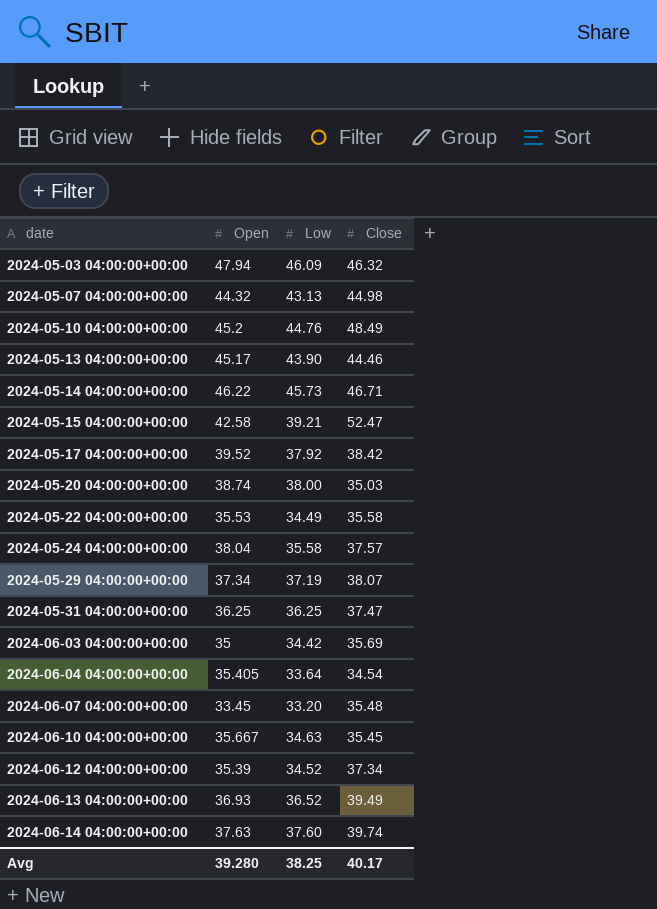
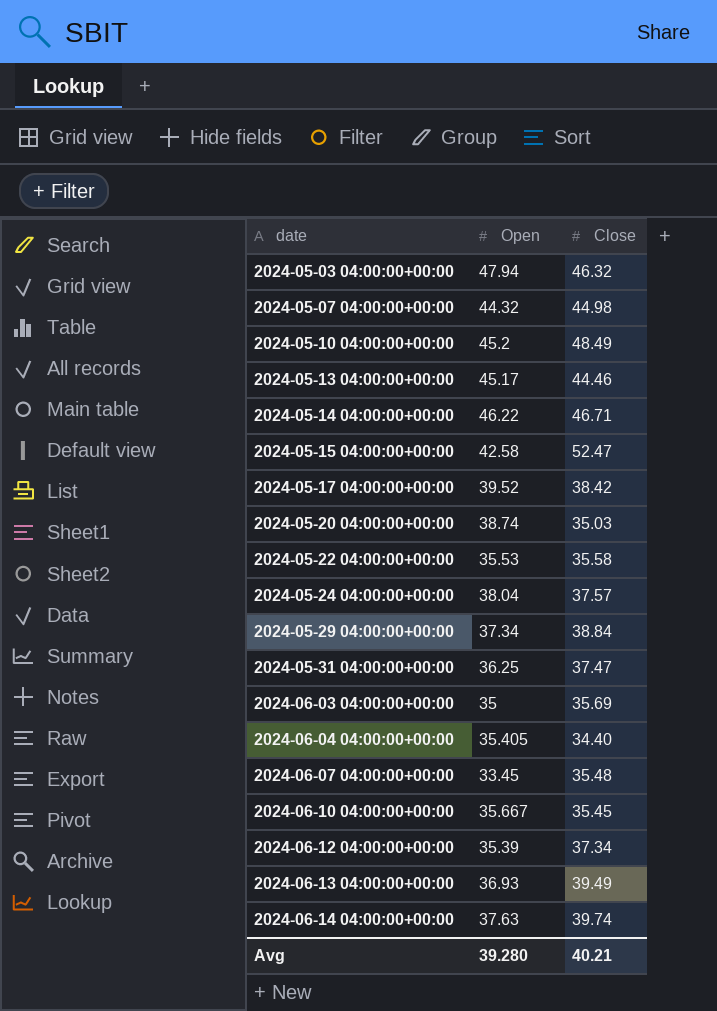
column Low | position: 3 -> none
2024-05-29 04:00:00+00:00 | Close: 38.07 -> 38.84
2024-06-04 04:00:00+00:00 | Close: 34.54 -> 34.40
Avg | Close: 40.17 -> 40.21

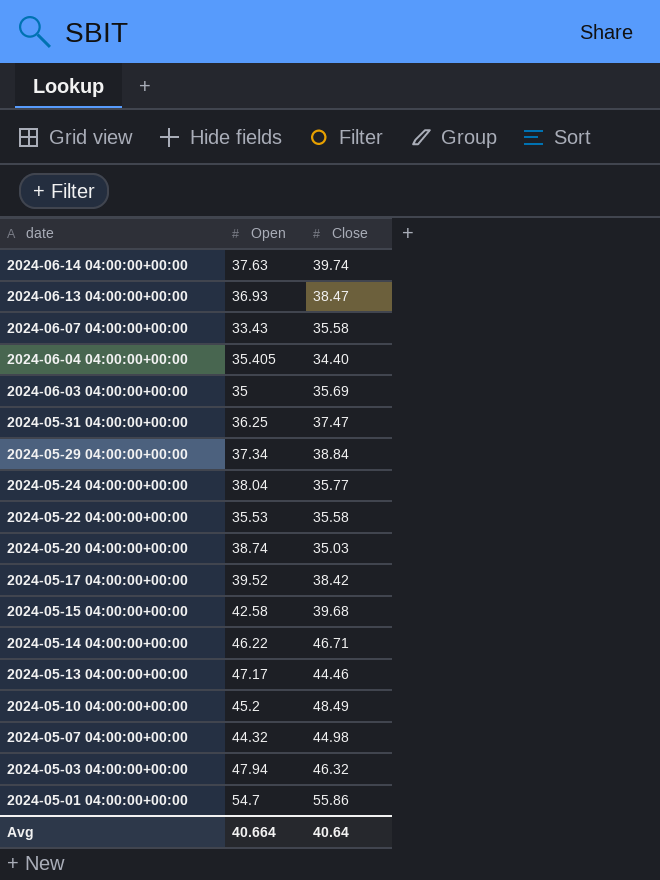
row order: date ascending -> date descending
row 2024-06-10 04:00:00+00:00: 35.667 | 35.45 -> none
row 2024-06-12 04:00:00+00:00: 35.39 | 37.34 -> none
2024-06-13 04:00:00+00:00 | Close: 39.49 -> 38.47
2024-06-07 04:00:00+00:00 | Open: 33.45 -> 33.43
2024-06-07 04:00:00+00:00 | Close: 35.48 -> 35.58
2024-05-24 04:00:00+00:00 | Close: 37.57 -> 35.77
2024-05-15 04:00:00+00:00 | Close: 52.47 -> 39.68
2024-05-13 04:00:00+00:00 | Open: 45.17 -> 47.17
row 2024-05-01 04:00:00+00:00: none -> 54.7 | 55.86
Avg | Open: 39.280 -> 40.664
Avg | Close: 40.21 -> 40.64

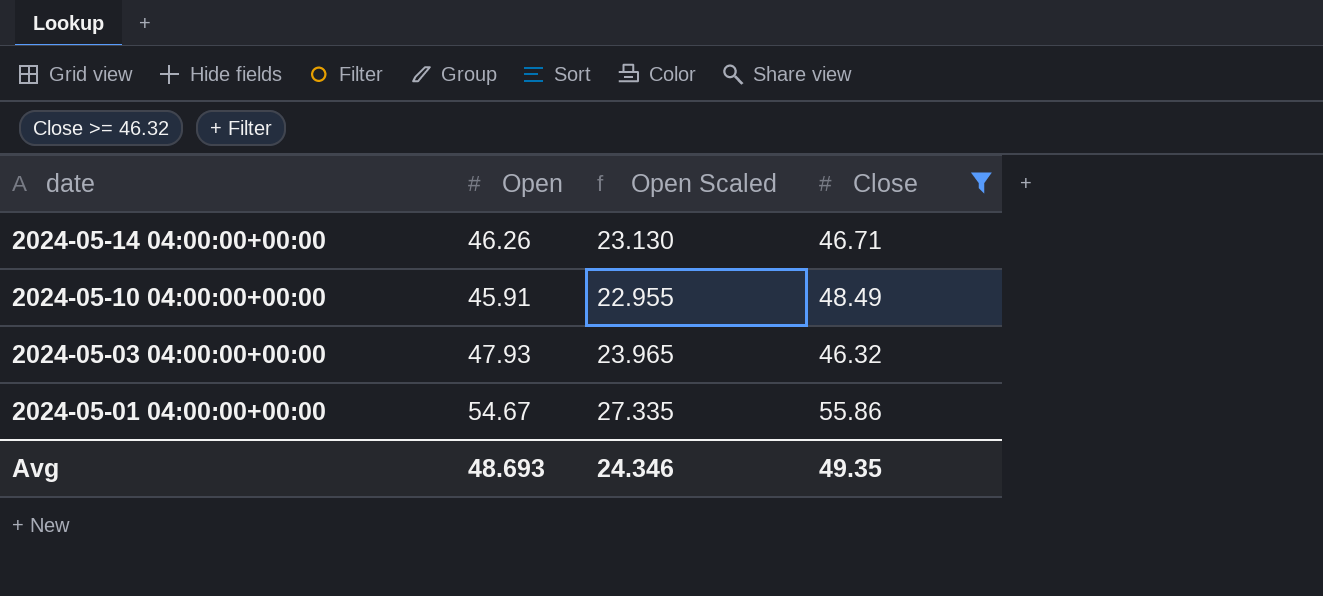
filter: none -> Close >= 46.32
column Open Scaled | formula: none -> [Open] * 0.5
2024-05-14 04:00:00+00:00 | Open: 46.22 -> 46.26
2024-05-10 04:00:00+00:00 | Open: 45.2 -> 45.91
2024-05-03 04:00:00+00:00 | Open: 47.94 -> 47.93
2024-05-01 04:00:00+00:00 | Open: 54.7 -> 54.67
Avg | Open: 40.664 -> 48.693
Avg | Close: 40.64 -> 49.35

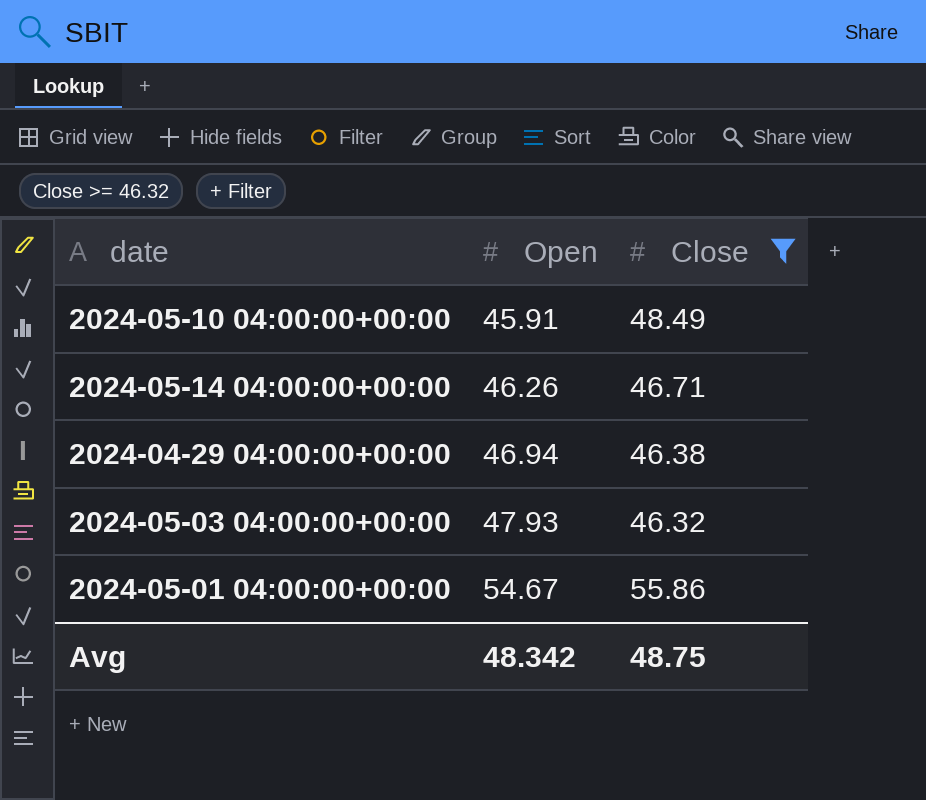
row order: date descending -> Open ascending
column Open Scaled | formula: [Open] * 0.5 -> none
row 2024-04-29 04:00:00+00:00: none -> 46.94 | 46.38
Avg | Open: 48.693 -> 48.342
Avg | Close: 49.35 -> 48.75

